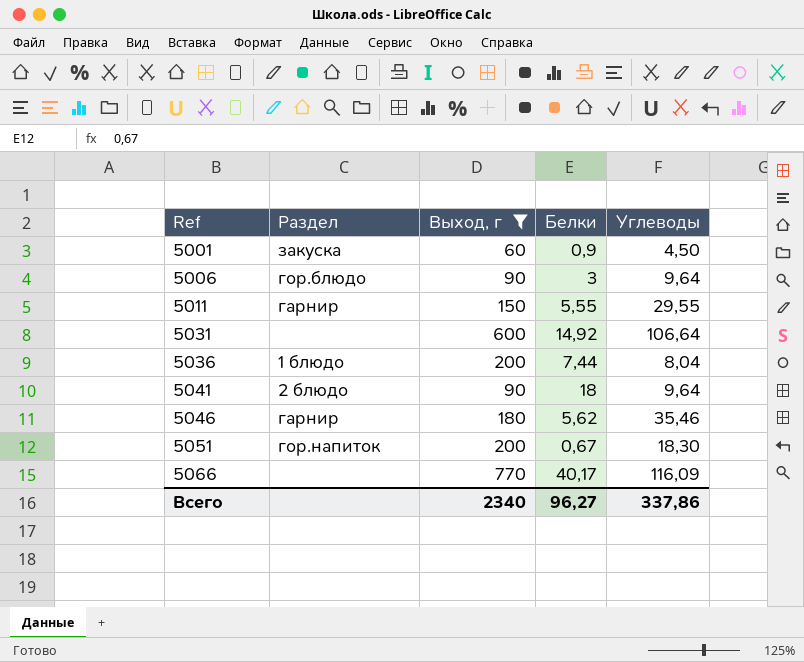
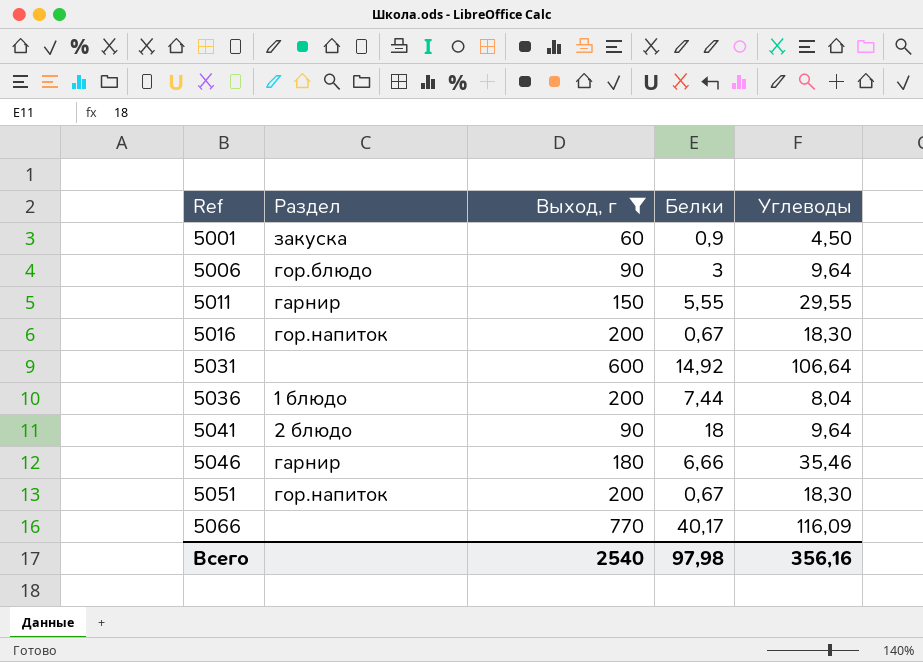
row 5016: none -> гор.напиток | 200 | 0,67 | 18,30
5046 | Белки: 5,62 -> 6,66
Всего | Выход, г: 2340 -> 2540
Всего | Белки: 96,27 -> 97,98
Всего | Углеводы: 337,86 -> 356,16

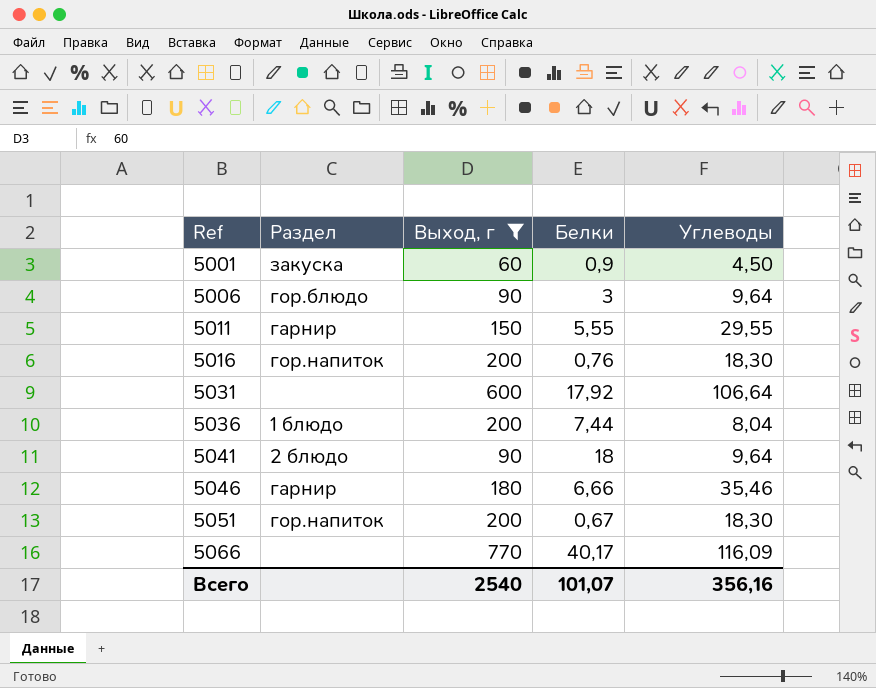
5016 | Белки: 0,67 -> 0,76
5031 | Белки: 14,92 -> 17,92
Всего | Белки: 97,98 -> 101,07

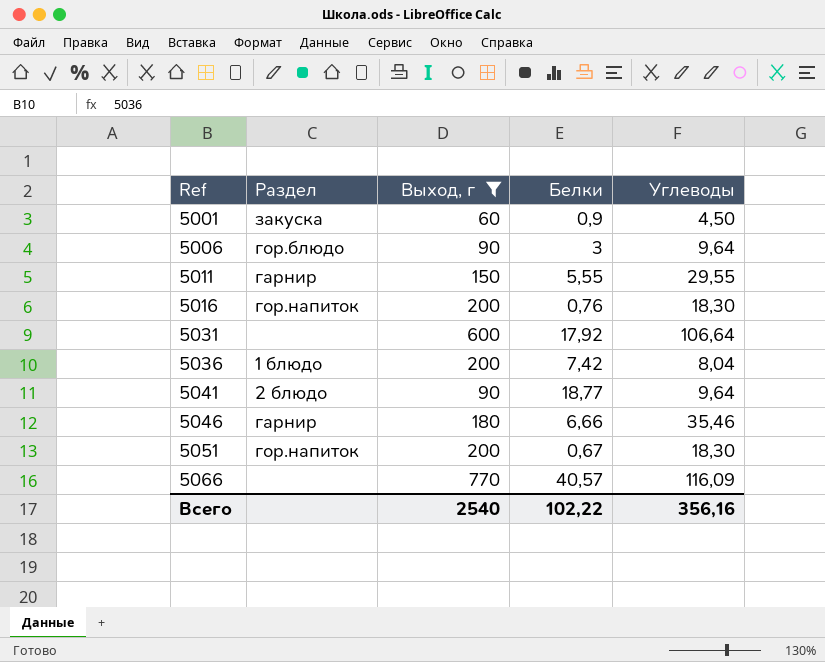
5036 | Белки: 7,44 -> 7,42
5041 | Белки: 18 -> 18,77
5066 | Белки: 40,17 -> 40,57
Всего | Белки: 101,07 -> 102,22

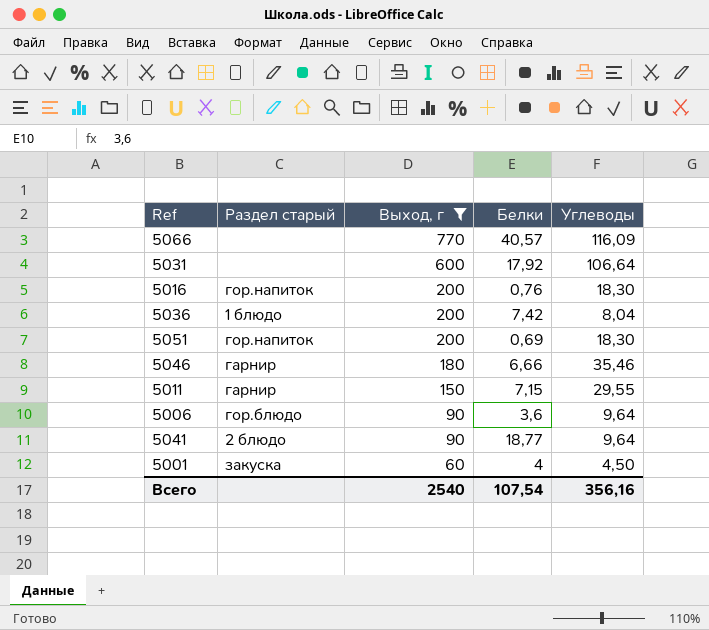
row order: Ref ascending -> Выход, г descending
column name: Раздел -> Раздел старый
5051 | Белки: 0,67 -> 0,69
5011 | Белки: 5,55 -> 7,15
5006 | Белки: 3 -> 3,6
5001 | Белки: 0,9 -> 4
Всего | Белки: 102,22 -> 107,54

